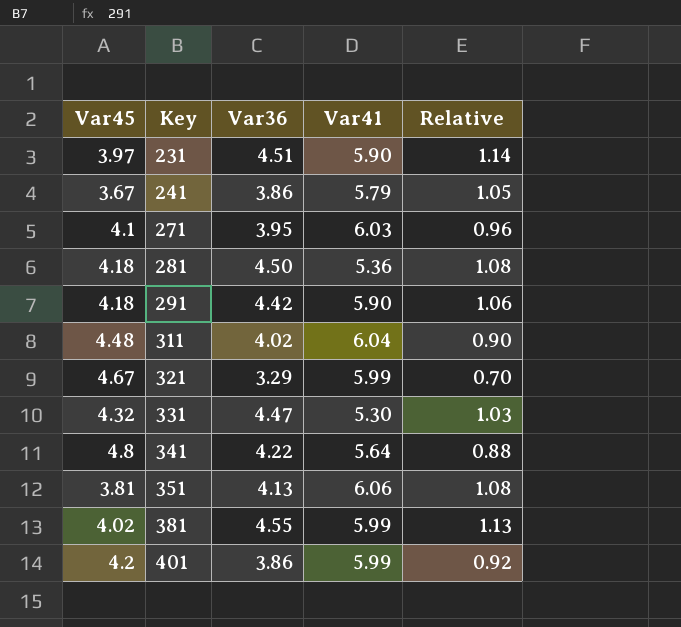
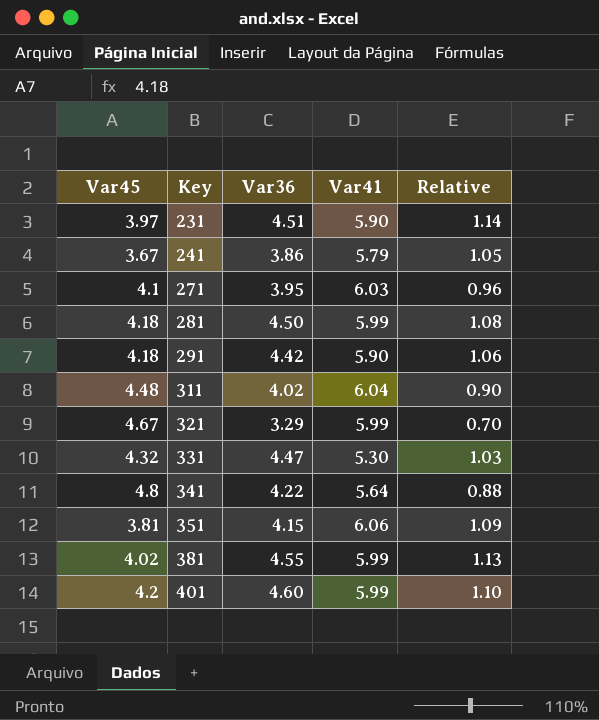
281 | Var41: 5.36 -> 5.99
351 | Var36: 4.13 -> 4.15
351 | Relative: 1.08 -> 1.09
401 | Var36: 3.86 -> 4.60
401 | Relative: 0.92 -> 1.10

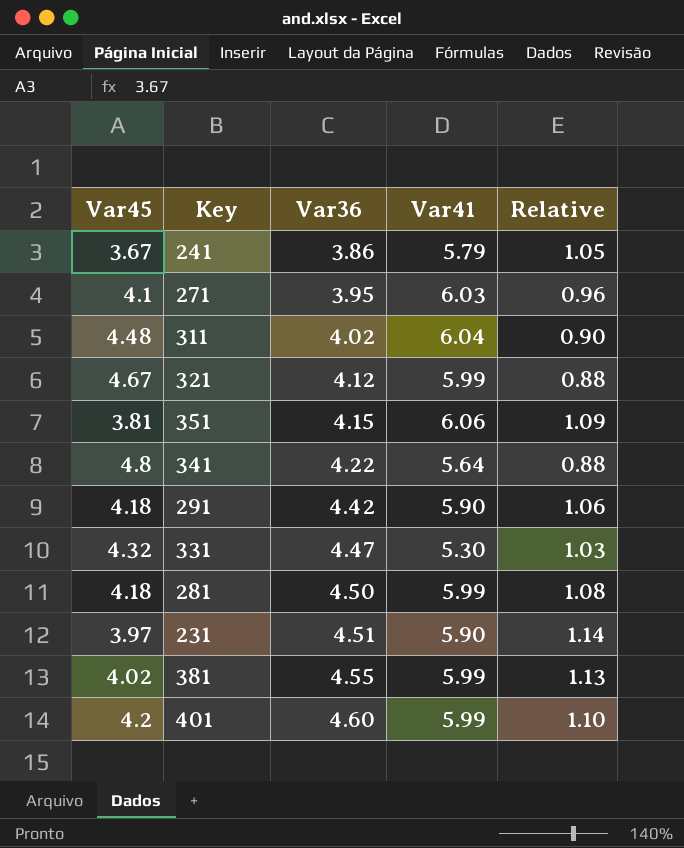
row order: Key ascending -> Var36 ascending
321 | Var36: 3.29 -> 4.12
321 | Relative: 0.70 -> 0.88

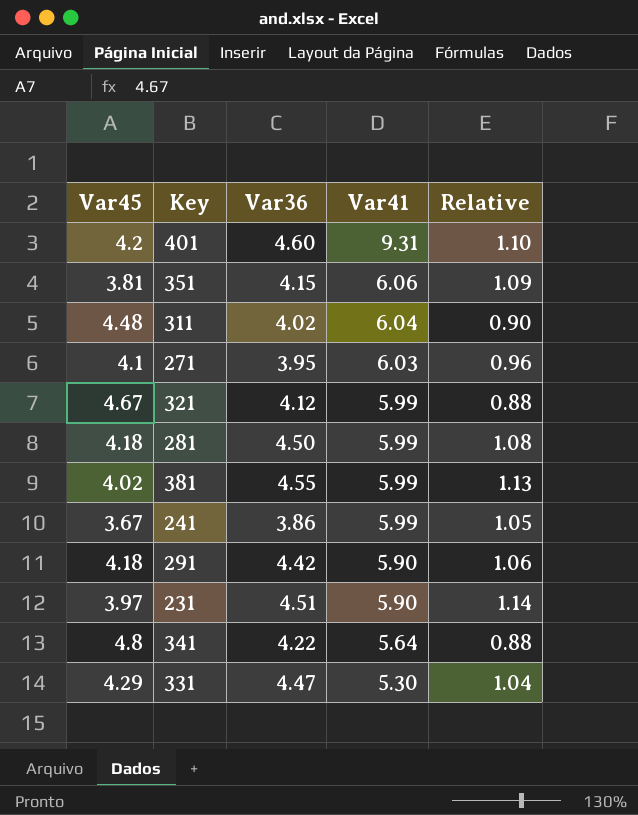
row order: Var36 ascending -> Var41 descending
401 | Var41: 5.99 -> 9.31
241 | Var41: 5.79 -> 5.99
331 | Var45: 4.32 -> 4.29
331 | Relative: 1.03 -> 1.04

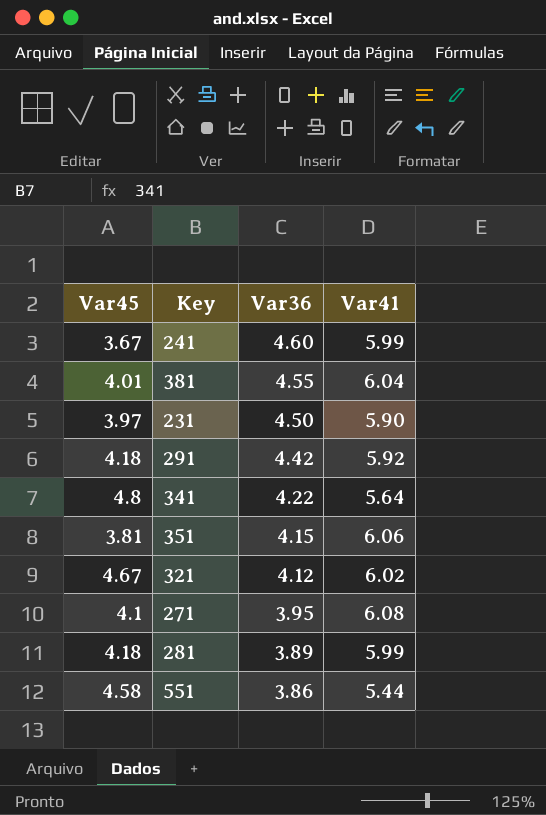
row order: Var41 descending -> Var36 descending
column Relative | formula: [Var36] / [Var45] -> none
row 401: 4.2 | 4.60 | 9.31 | 1.10 -> none
row 311: 4.48 | 4.02 | 6.04 | 0.90 -> none
row 331: 4.29 | 4.47 | 5.30 | 1.04 -> none
241 | Var36: 3.86 -> 4.60
381 | Var45: 4.02 -> 4.01
381 | Var41: 5.99 -> 6.04
231 | Var36: 4.51 -> 4.50
291 | Var41: 5.90 -> 5.92
321 | Var41: 5.99 -> 6.02
271 | Var41: 6.03 -> 6.08
281 | Var36: 4.50 -> 3.89
row 551: none -> 4.58 | 3.86 | 5.44

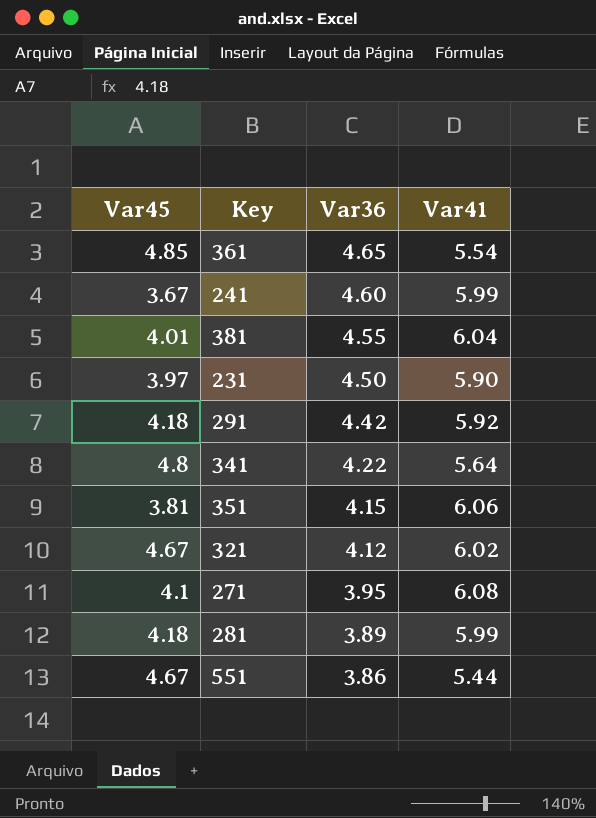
row 361: none -> 4.85 | 4.65 | 5.54
551 | Var45: 4.58 -> 4.67

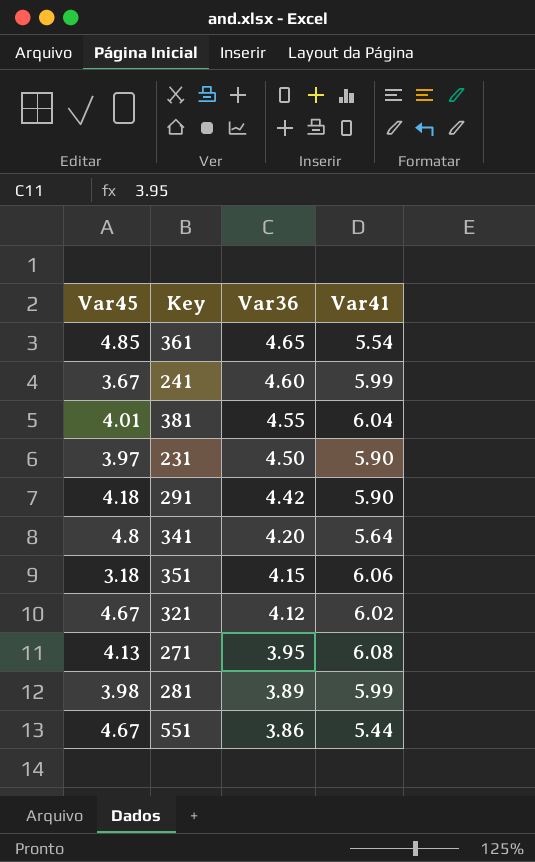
291 | Var41: 5.92 -> 5.90
341 | Var36: 4.22 -> 4.20
351 | Var45: 3.81 -> 3.18
271 | Var45: 4.1 -> 4.13
281 | Var45: 4.18 -> 3.98

